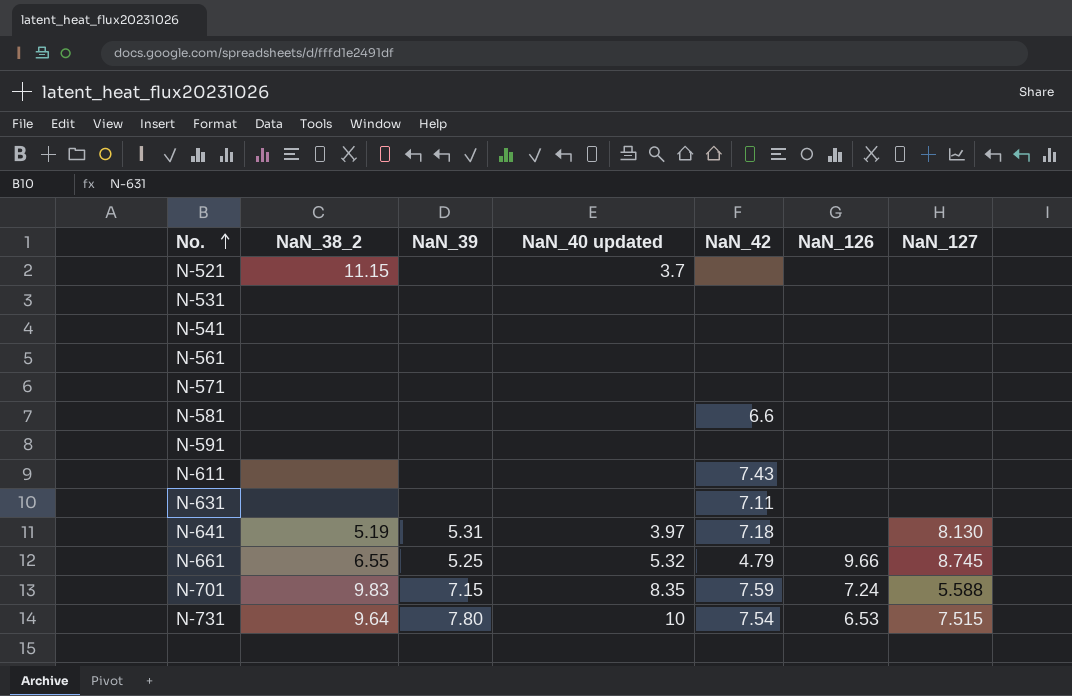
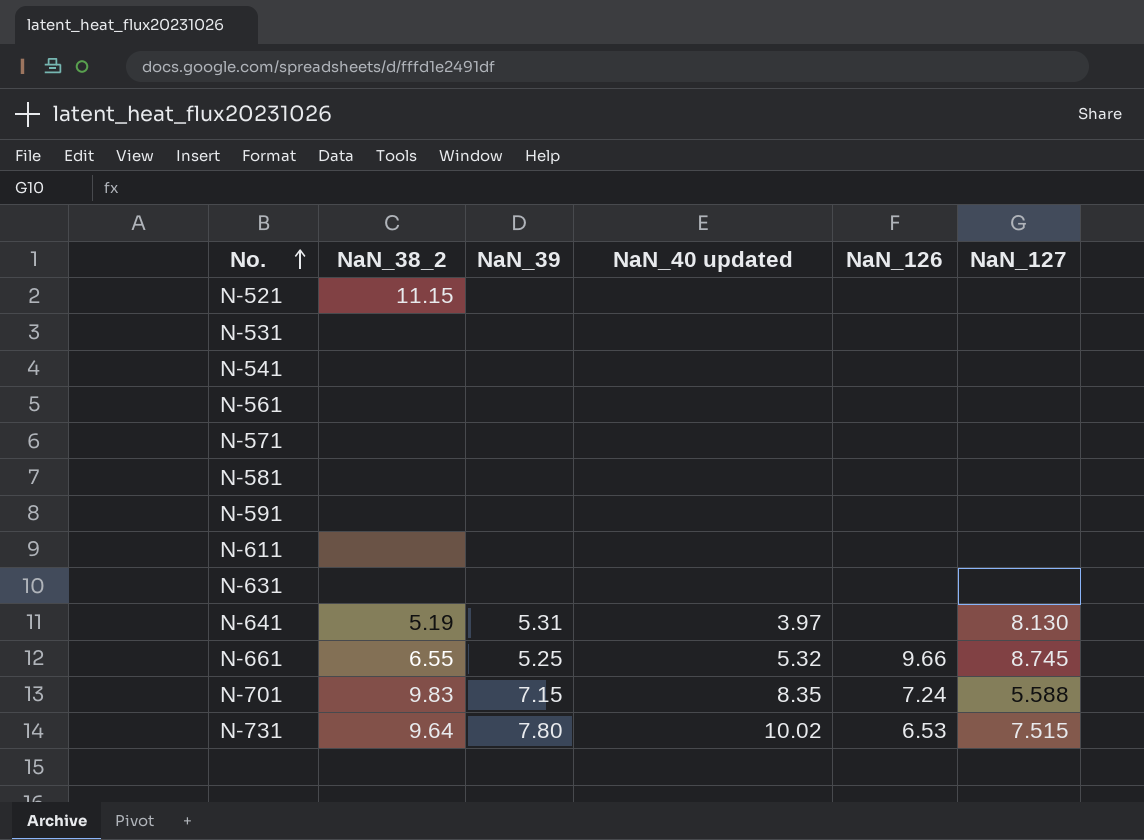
column NaN_42 | position: 5 -> none
N-521 | NaN_40 updated: 3.7 -> none
N-731 | NaN_40 updated: 10 -> 10.02

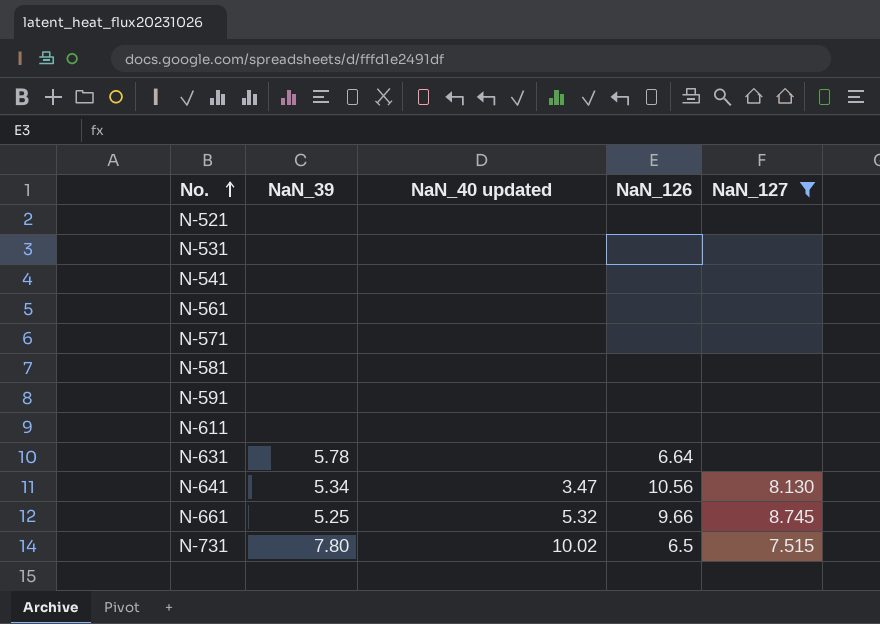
filter: none -> NaN_127 != 5.588
column NaN_38_2 | position: 2 -> none
N-631 | NaN_39: none -> 5.78
N-631 | NaN_126: none -> 6.64
N-641 | NaN_39: 5.31 -> 5.34
N-641 | NaN_40 updated: 3.97 -> 3.47
N-641 | NaN_126: none -> 10.56
N-731 | NaN_126: 6.53 -> 6.5

